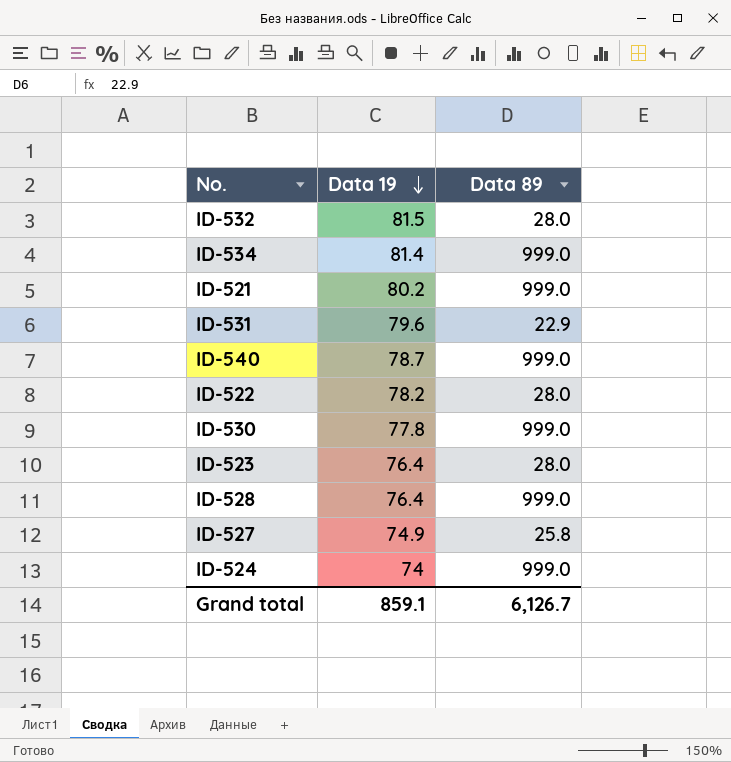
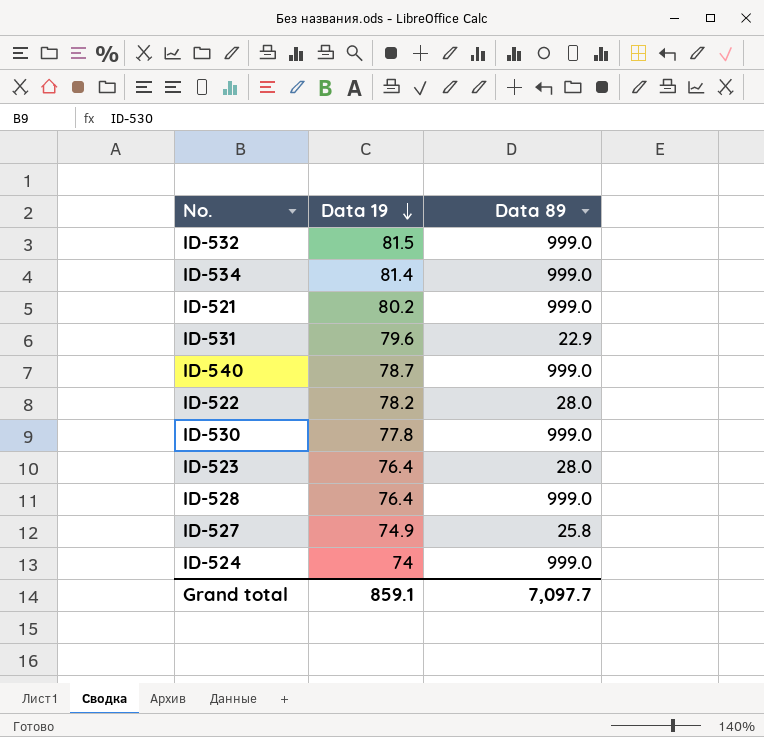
ID-532 | Data 89: 28.0 -> 999.0
Grand total | Data 89: 6,126.7 -> 7,097.7

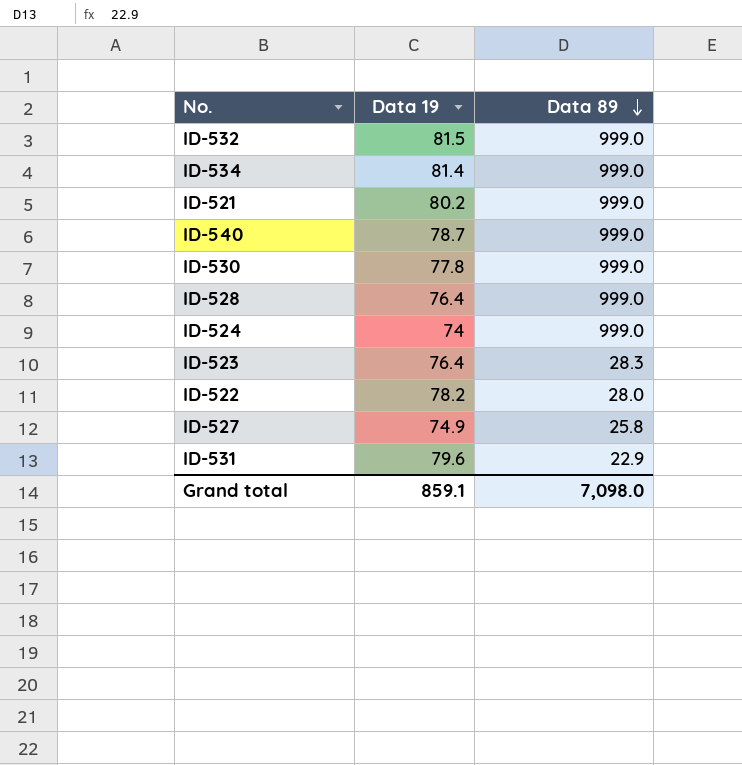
row order: Data 19 descending -> Data 89 descending
ID-523 | Data 89: 28.0 -> 28.3
Grand total | Data 89: 7,097.7 -> 7,098.0

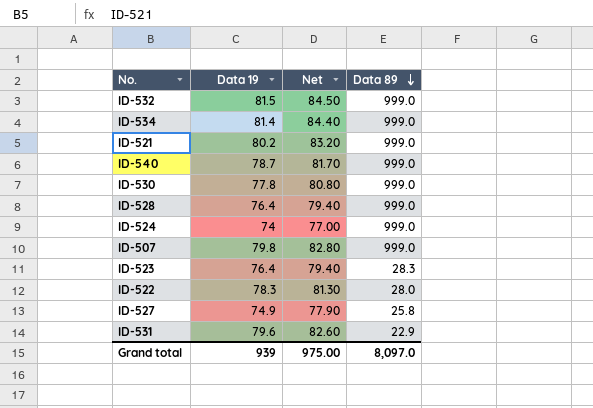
column Net | formula: none -> [Data 19] + 3
row ID-507: none -> 79.8 | 82.80 | 999.0
ID-522 | Data 19: 78.2 -> 78.3
Grand total | Data 19: 859.1 -> 939
Grand total | Data 89: 7,098.0 -> 8,097.0

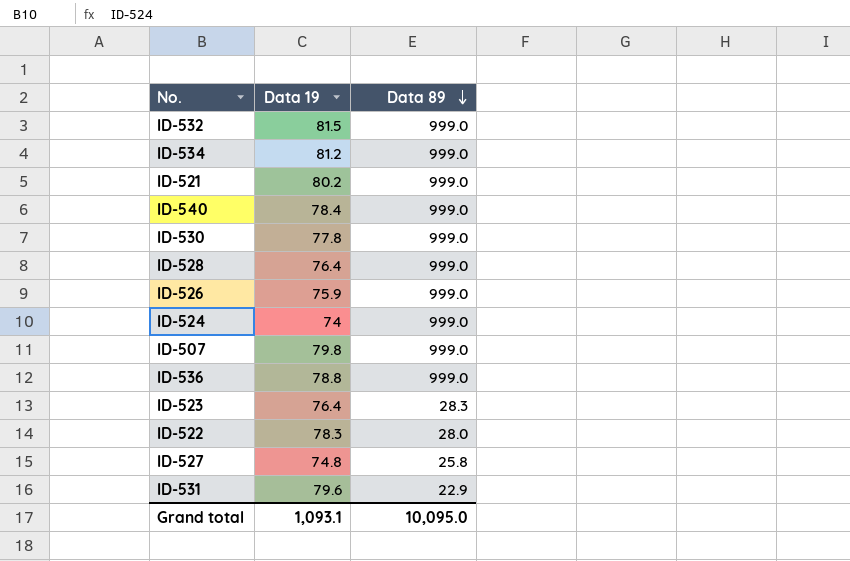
column Net | formula: [Data 19] + 3 -> none
ID-534 | Data 19: 81.4 -> 81.2
ID-540 | Data 19: 78.7 -> 78.4
row ID-526: none -> 75.9 | 999.0
row ID-536: none -> 78.8 | 999.0
ID-527 | Data 19: 74.9 -> 74.8
Grand total | Data 19: 939 -> 1,093.1
Grand total | Data 89: 8,097.0 -> 10,095.0

